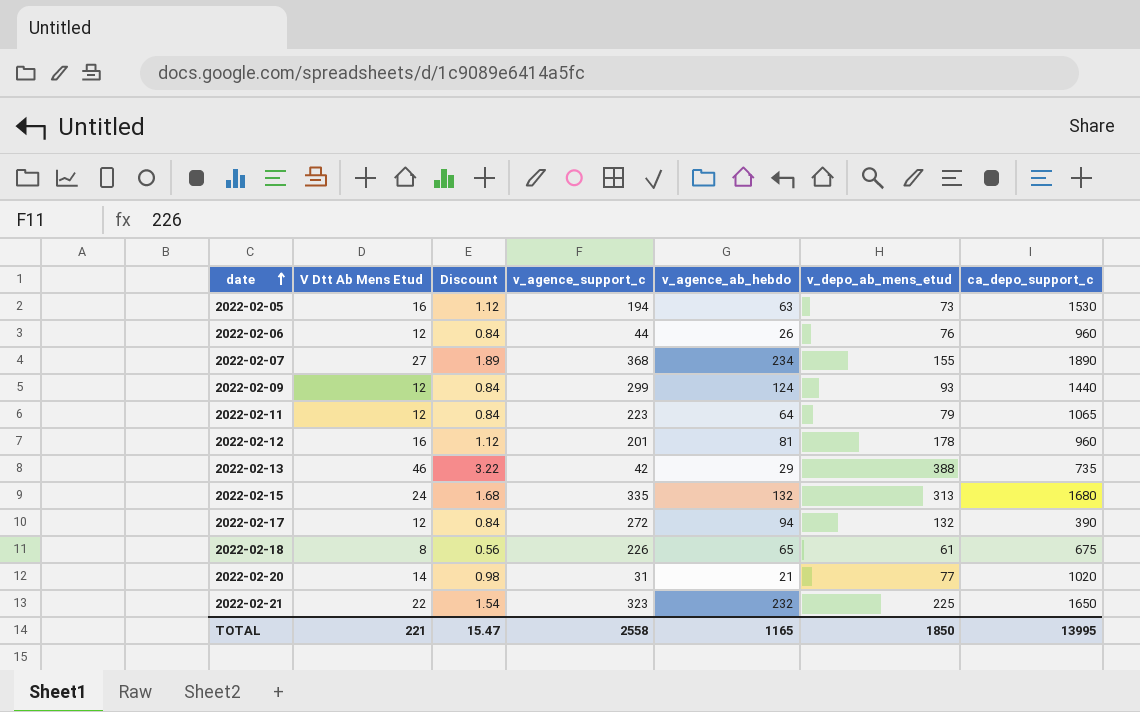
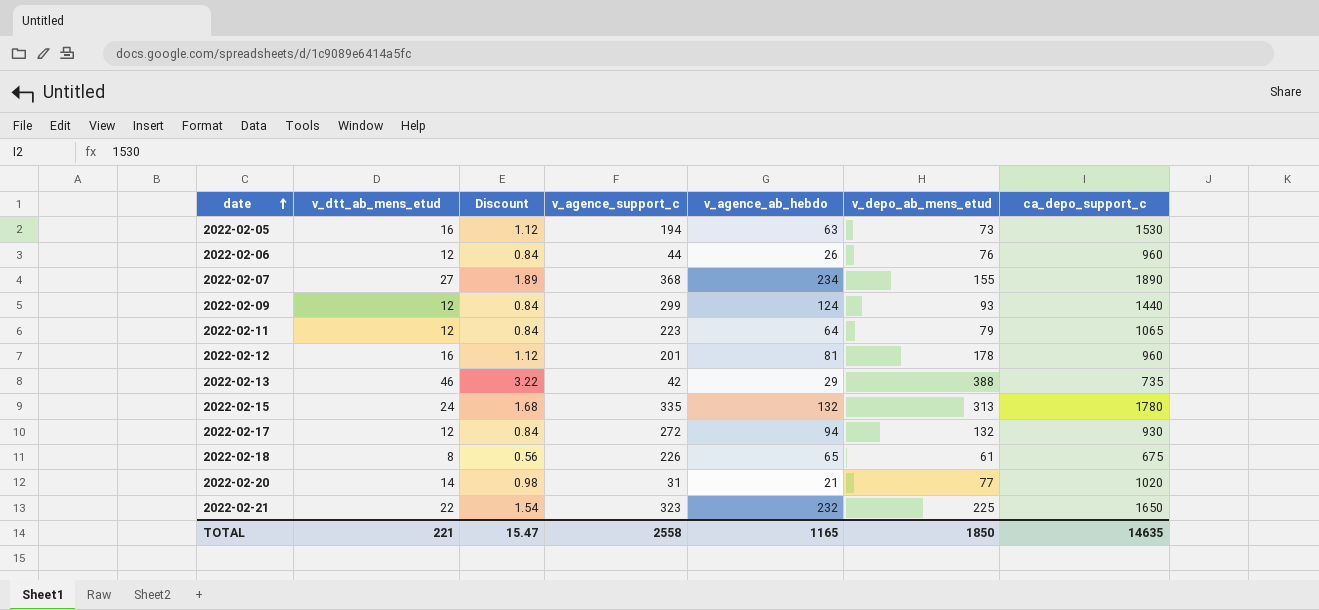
column name: V Dtt Ab Mens Etud -> v_dtt_ab_mens_etud
2022-02-15 | ca_depo_support_c: 1680 -> 1780
2022-02-17 | ca_depo_support_c: 390 -> 930
TOTAL | ca_depo_support_c: 13995 -> 14635

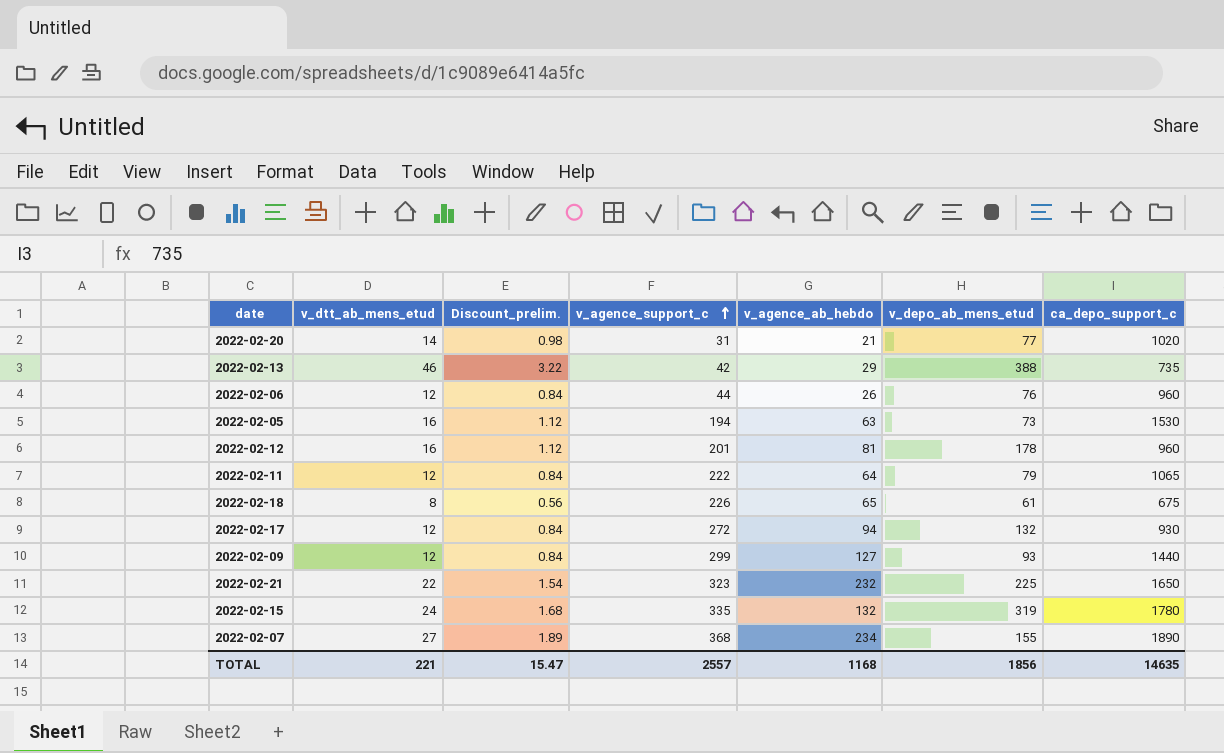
row order: date ascending -> v_agence_support_c ascending
column name: Discount -> Discount_prelim.
2022-02-11 | v_agence_support_c: 223 -> 222
2022-02-09 | v_agence_ab_hebdo: 124 -> 127
2022-02-15 | v_depo_ab_mens_etud: 313 -> 319
TOTAL | v_agence_support_c: 2558 -> 2557
TOTAL | v_agence_ab_hebdo: 1165 -> 1168
TOTAL | v_depo_ab_mens_etud: 1850 -> 1856

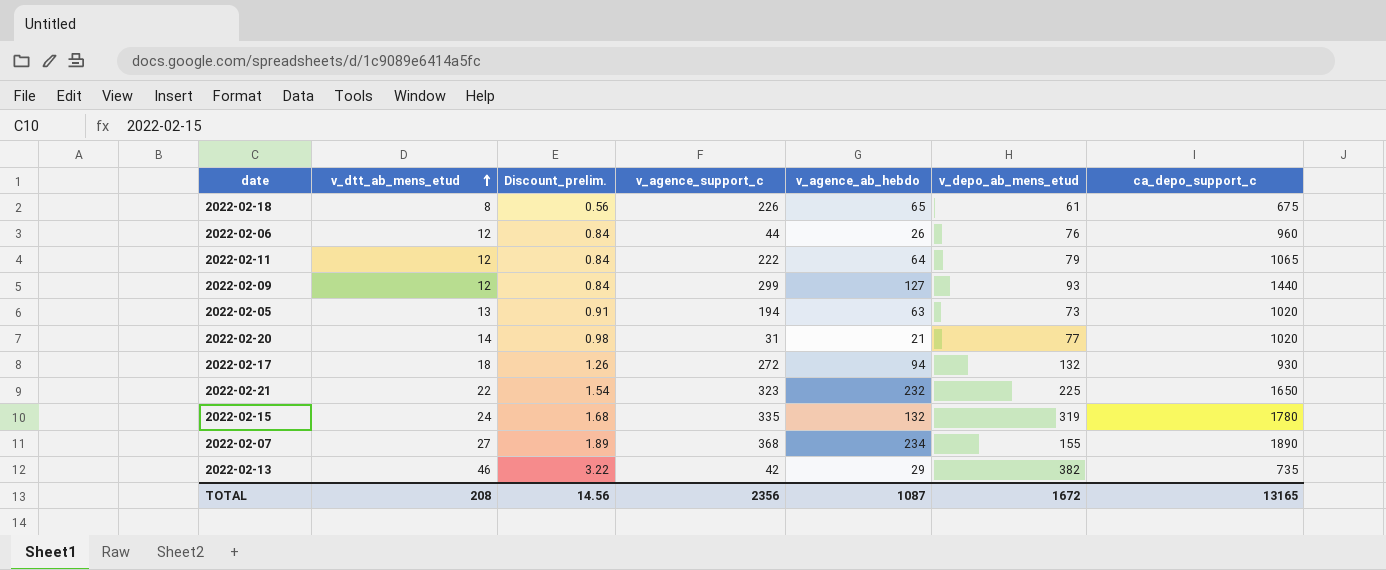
row order: v_agence_support_c ascending -> v_dtt_ab_mens_etud ascending
row 2022-02-12: 16 | 1.12 | 201 | 81 | 178 | 960 -> none
2022-02-05 | v_dtt_ab_mens_etud: 16 -> 13
2022-02-05 | Discount_prelim.: 1.12 -> 0.91
2022-02-05 | ca_depo_support_c: 1530 -> 1020
2022-02-17 | v_dtt_ab_mens_etud: 12 -> 18
2022-02-17 | Discount_prelim.: 0.84 -> 1.26
2022-02-13 | v_depo_ab_mens_etud: 388 -> 382
TOTAL | v_dtt_ab_mens_etud: 221 -> 208
TOTAL | Discount_prelim.: 15.47 -> 14.56
TOTAL | v_agence_support_c: 2557 -> 2356
TOTAL | v_agence_ab_hebdo: 1168 -> 1087
TOTAL | v_depo_ab_mens_etud: 1856 -> 1672
TOTAL | ca_depo_support_c: 14635 -> 13165

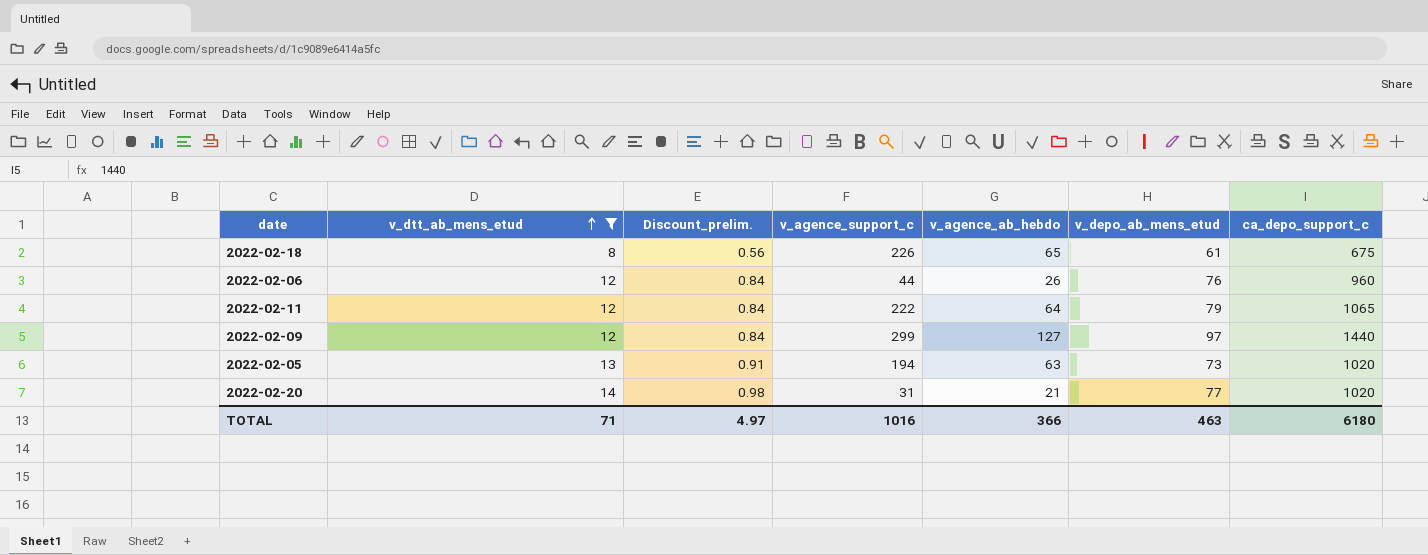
filter: none -> v_dtt_ab_mens_etud <= 14
2022-02-09 | v_depo_ab_mens_etud: 93 -> 97
TOTAL | v_dtt_ab_mens_etud: 208 -> 71
TOTAL | Discount_prelim.: 14.56 -> 4.97
TOTAL | v_agence_support_c: 2356 -> 1016
TOTAL | v_agence_ab_hebdo: 1087 -> 366
TOTAL | v_depo_ab_mens_etud: 1672 -> 463
TOTAL | ca_depo_support_c: 13165 -> 6180

